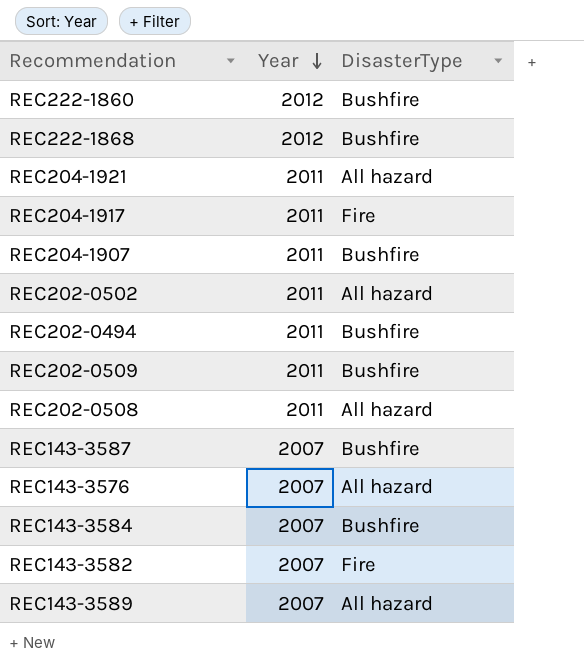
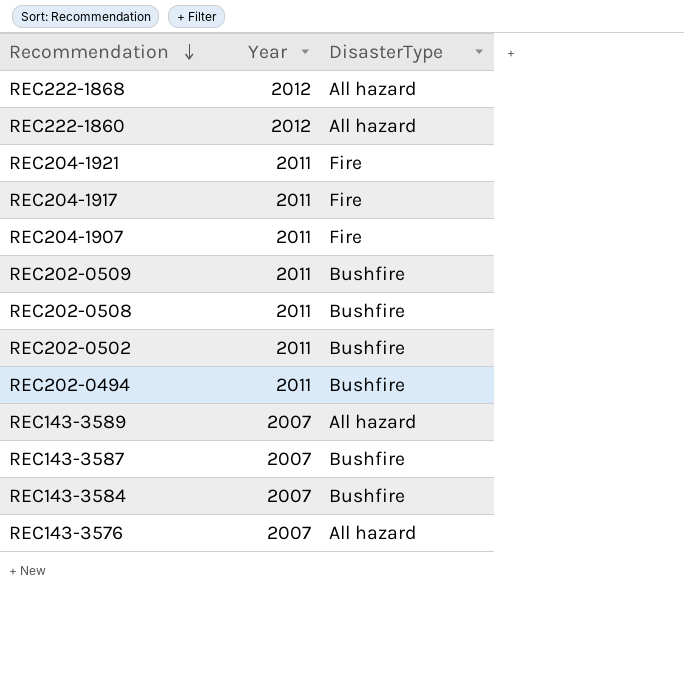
row order: Year descending -> Recommendation descending
row REC143-3582: 2007 | Fire -> none
REC222-1868 | DisasterType: Bushfire -> All hazard
REC222-1860 | DisasterType: Bushfire -> All hazard
REC204-1921 | DisasterType: All hazard -> Fire
REC204-1907 | DisasterType: Bushfire -> Fire
REC202-0508 | DisasterType: All hazard -> Bushfire
REC202-0502 | DisasterType: All hazard -> Bushfire

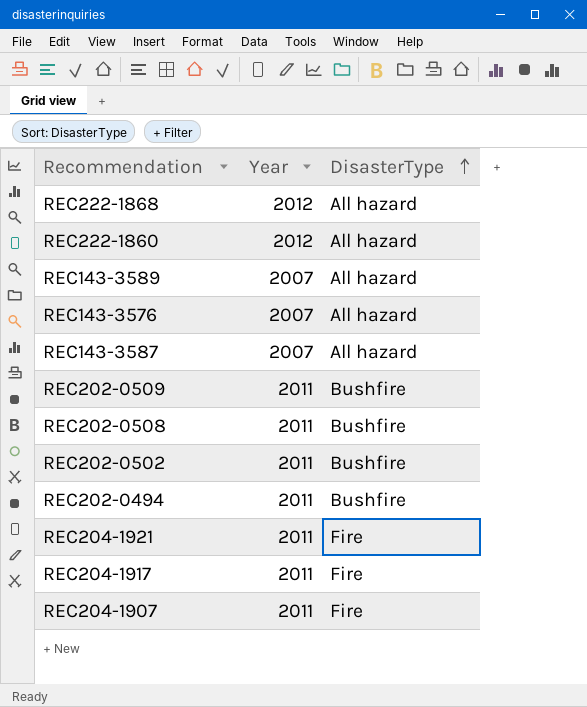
row order: Recommendation descending -> DisasterType ascending
row REC143-3584: 2007 | Bushfire -> none
REC143-3587 | DisasterType: Bushfire -> All hazard

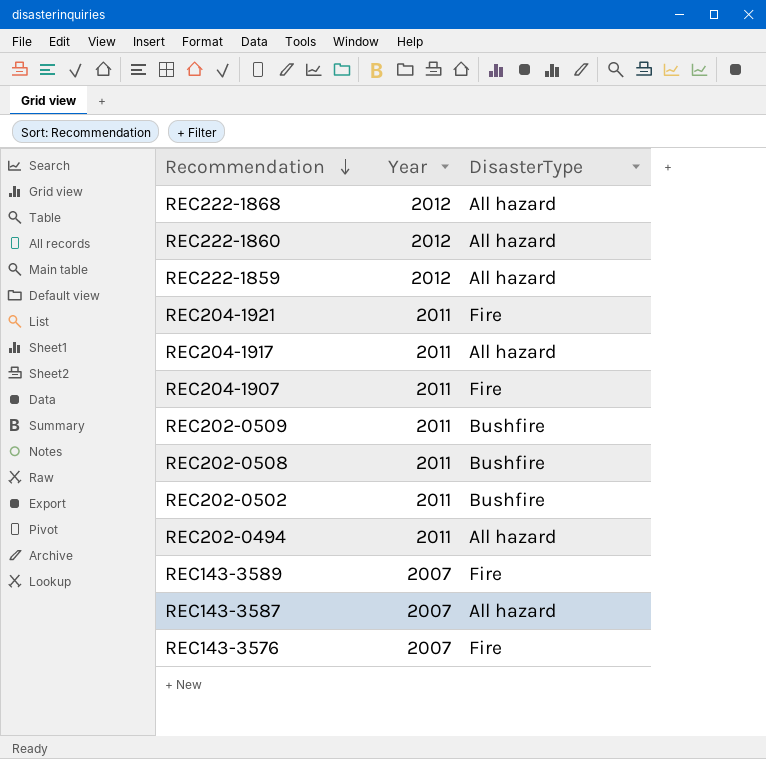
row order: DisasterType ascending -> Recommendation descending
row REC222-1859: none -> 2012 | All hazard
REC204-1917 | DisasterType: Fire -> All hazard
REC202-0494 | DisasterType: Bushfire -> All hazard
REC143-3589 | DisasterType: All hazard -> Fire
REC143-3576 | DisasterType: All hazard -> Fire

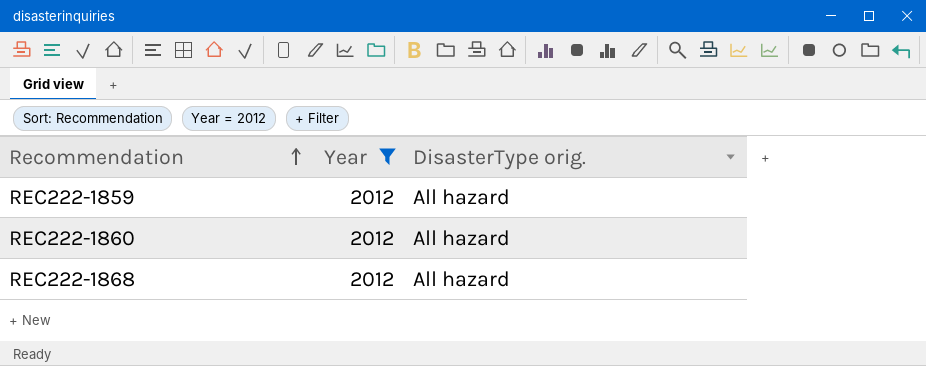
filter: none -> Year = 2012
row order: Recommendation descending -> Recommendation ascending
column name: DisasterType -> DisasterType orig.

